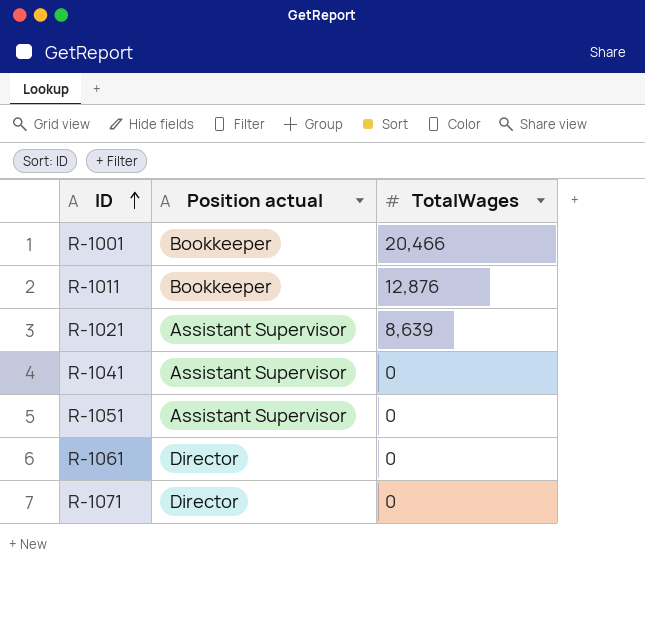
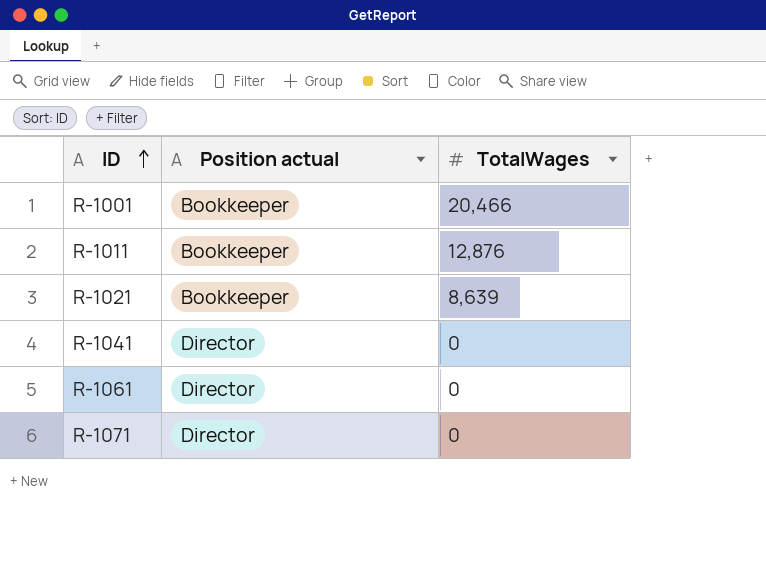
row R-1051: Assistant Supervisor | 0 -> none
R-1021 | Position actual: Assistant Supervisor -> Bookkeeper
R-1041 | Position actual: Assistant Supervisor -> Director

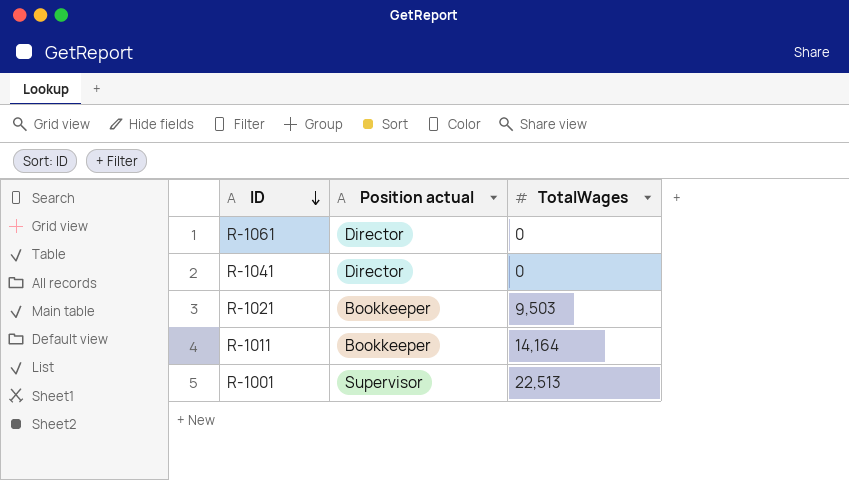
row order: ID ascending -> ID descending
row R-1071: Director | 0 -> none
R-1021 | TotalWages: 8,639 -> 9,503
R-1011 | TotalWages: 12,876 -> 14,164
R-1001 | Position actual: Bookkeeper -> Supervisor
R-1001 | TotalWages: 20,466 -> 22,513

